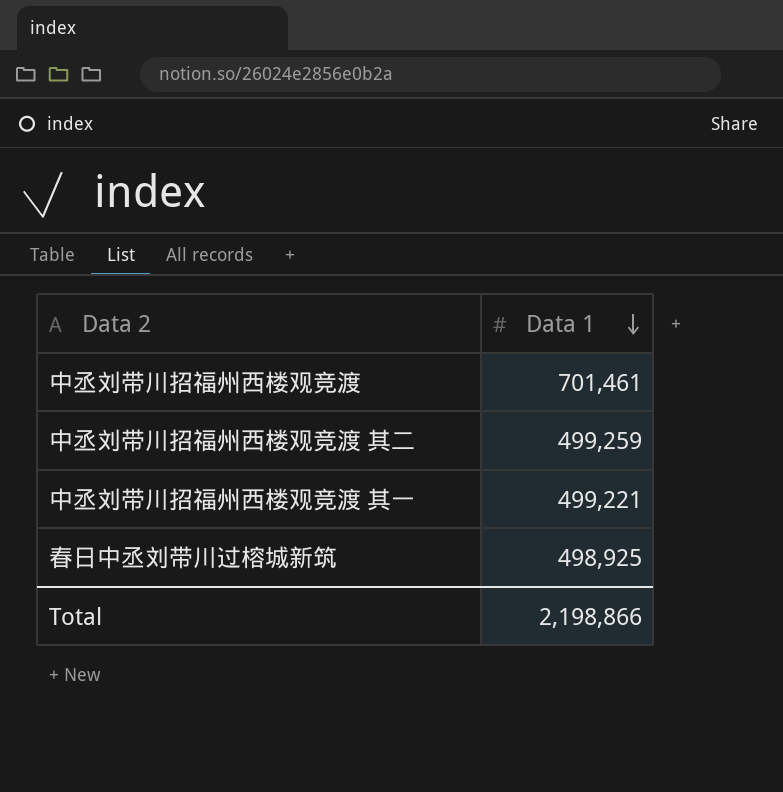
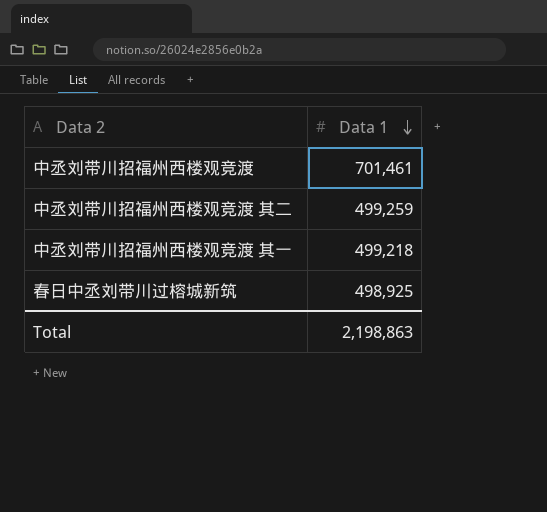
中丞刘带川招福州西楼观竞渡 其一 | Data 1: 499,221 -> 499,218
Total | Data 1: 2,198,866 -> 2,198,863

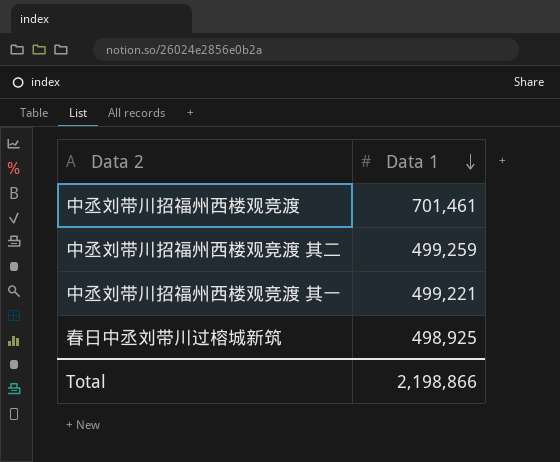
中丞刘带川招福州西楼观竞渡 其一 | Data 1: 499,218 -> 499,221
Total | Data 1: 2,198,863 -> 2,198,866

